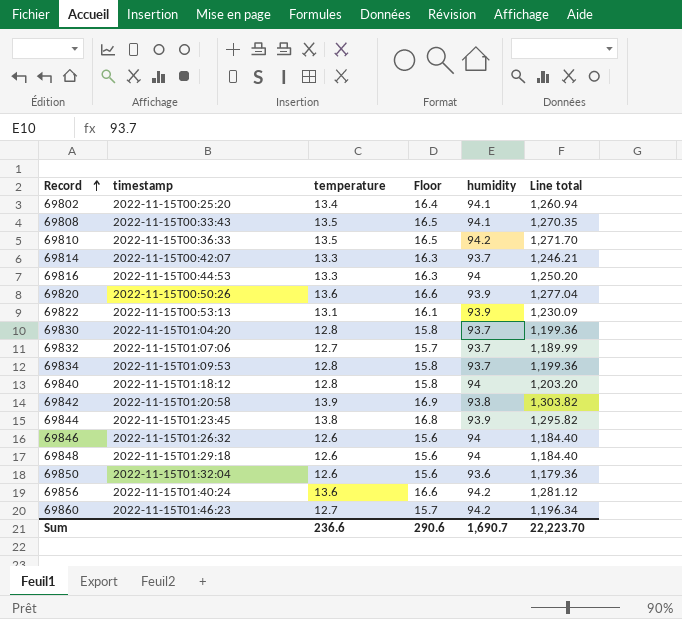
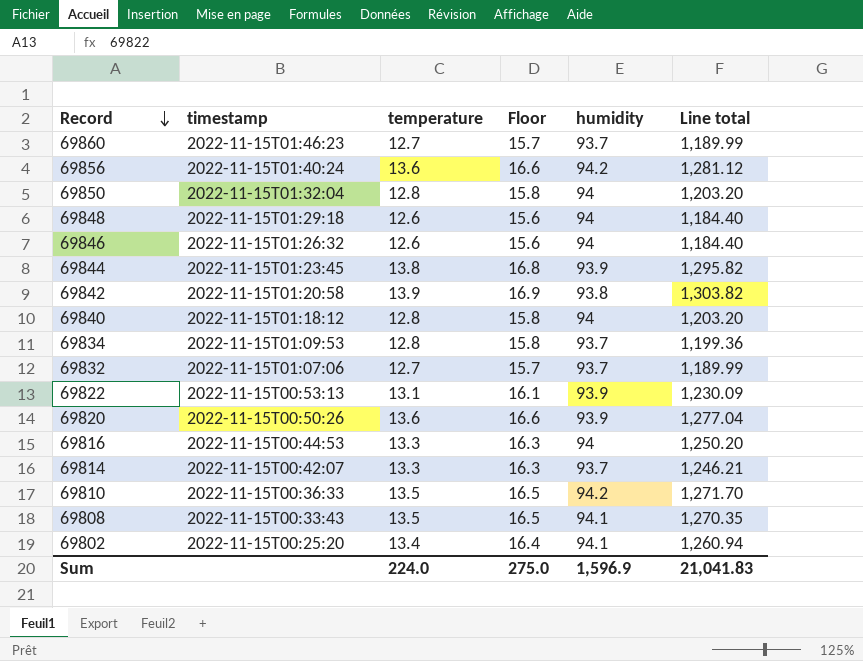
row order: Record ascending -> Record descending
row 69830: 2022-11-15T01:04:20 | 12.8 | 15.8 | 93.7 | 1,199.36 -> none
69860 | humidity: 94.2 -> 93.7
69860 | Line total: 1,196.34 -> 1,189.99
69850 | temperature: 12.6 -> 12.8
69850 | Floor: 15.6 -> 15.8
69850 | humidity: 93.6 -> 94
69850 | Line total: 1,179.36 -> 1,203.20
Sum | temperature: 236.6 -> 224.0
Sum | Floor: 290.6 -> 275.0
Sum | humidity: 1,690.7 -> 1,596.9
Sum | Line total: 22,223.70 -> 21,041.83

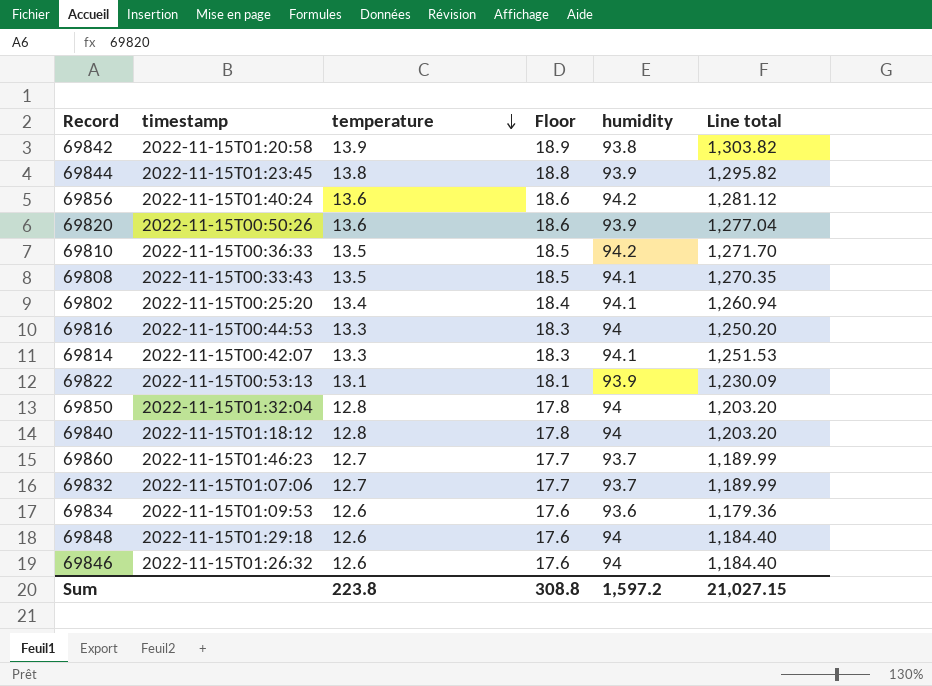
row order: Record descending -> temperature descending
column Floor | formula: [temperature] + 3 -> [temperature] + 5
69814 | humidity: 93.7 -> 94.1
69814 | Line total: 1,246.21 -> 1,251.53
69834 | temperature: 12.8 -> 12.6
69834 | humidity: 93.7 -> 93.6
69834 | Line total: 1,199.36 -> 1,179.36
Sum | temperature: 224.0 -> 223.8
Sum | Floor: 275.0 -> 308.8
Sum | humidity: 1,596.9 -> 1,597.2
Sum | Line total: 21,041.83 -> 21,027.15

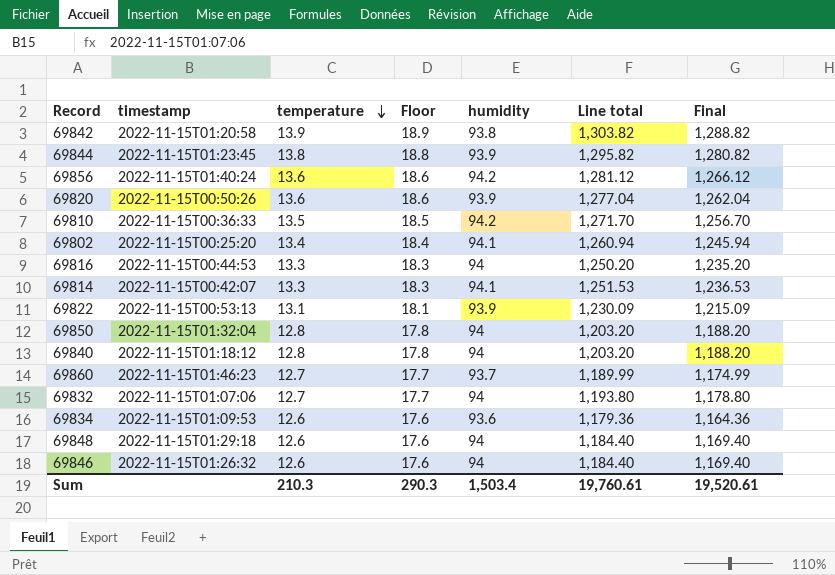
column Final | formula: none -> [Line total] - 15
row 69808: 2022-11-15T00:33:43 | 13.5 | 18.5 | 94.1 | 1,270.35 -> none
69832 | humidity: 93.7 -> 94
69832 | Line total: 1,189.99 -> 1,193.80
Sum | temperature: 223.8 -> 210.3
Sum | Floor: 308.8 -> 290.3
Sum | humidity: 1,597.2 -> 1,503.4
Sum | Line total: 21,027.15 -> 19,760.61

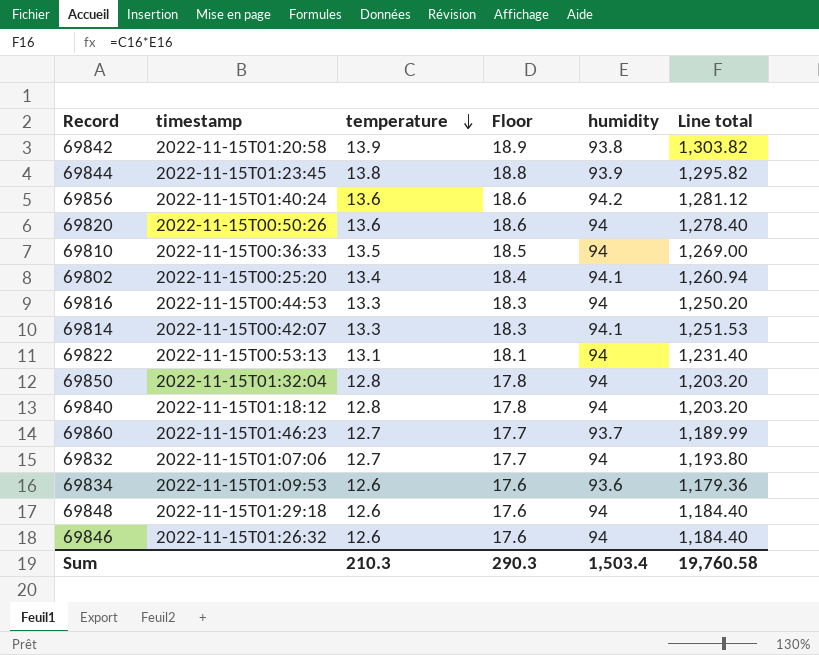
column Final | formula: [Line total] - 15 -> none
69820 | humidity: 93.9 -> 94
69820 | Line total: 1,277.04 -> 1,278.40
69810 | humidity: 94.2 -> 94
69810 | Line total: 1,271.70 -> 1,269.00
69822 | humidity: 93.9 -> 94
69822 | Line total: 1,230.09 -> 1,231.40
Sum | Line total: 19,760.61 -> 19,760.58

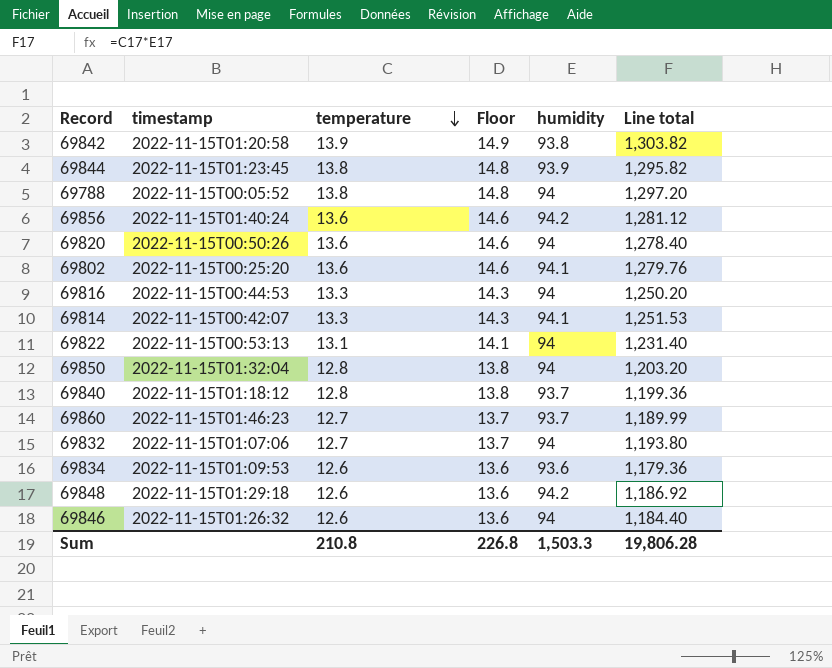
column Floor | formula: [temperature] + 5 -> [temperature] + 1
row 69810: 2022-11-15T00:36:33 | 13.5 | 18.5 | 94 | 1,269.00 -> none
row 69788: none -> 2022-11-15T00:05:52 | 13.8 | 14.8 | 94 | 1,297.20
69802 | temperature: 13.4 -> 13.6
69802 | Line total: 1,260.94 -> 1,279.76
69840 | humidity: 94 -> 93.7
69840 | Line total: 1,203.20 -> 1,199.36
69848 | humidity: 94 -> 94.2
69848 | Line total: 1,184.40 -> 1,186.92
Sum | temperature: 210.3 -> 210.8
Sum | Floor: 290.3 -> 226.8
Sum | humidity: 1,503.4 -> 1,503.3
Sum | Line total: 19,760.58 -> 19,806.28

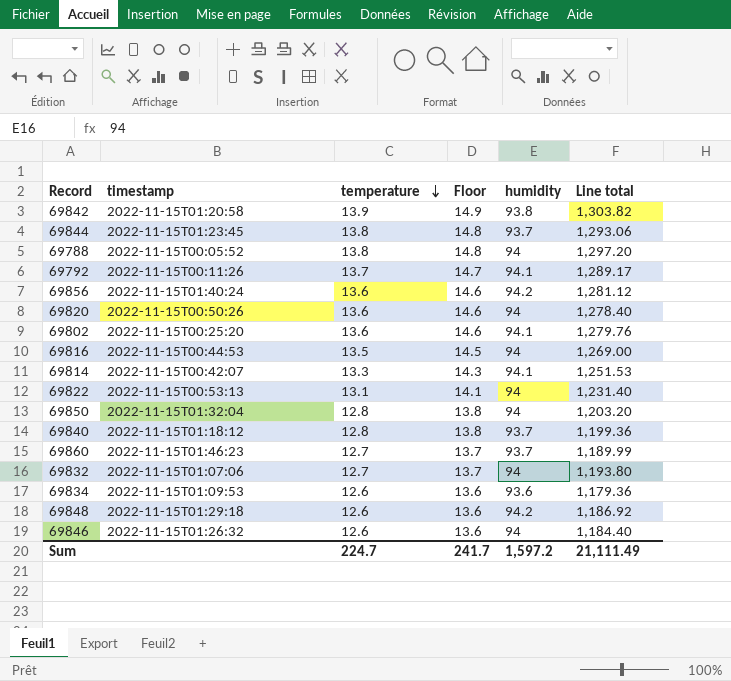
69844 | humidity: 93.9 -> 93.7
69844 | Line total: 1,295.82 -> 1,293.06
row 69792: none -> 2022-11-15T00:11:26 | 13.7 | 14.7 | 94.1 | 1,289.17
69816 | temperature: 13.3 -> 13.5
69816 | Floor: 14.3 -> 14.5
69816 | Line total: 1,250.20 -> 1,269.00
Sum | temperature: 210.8 -> 224.7
Sum | Floor: 226.8 -> 241.7
Sum | humidity: 1,503.3 -> 1,597.2
Sum | Line total: 19,806.28 -> 21,111.49

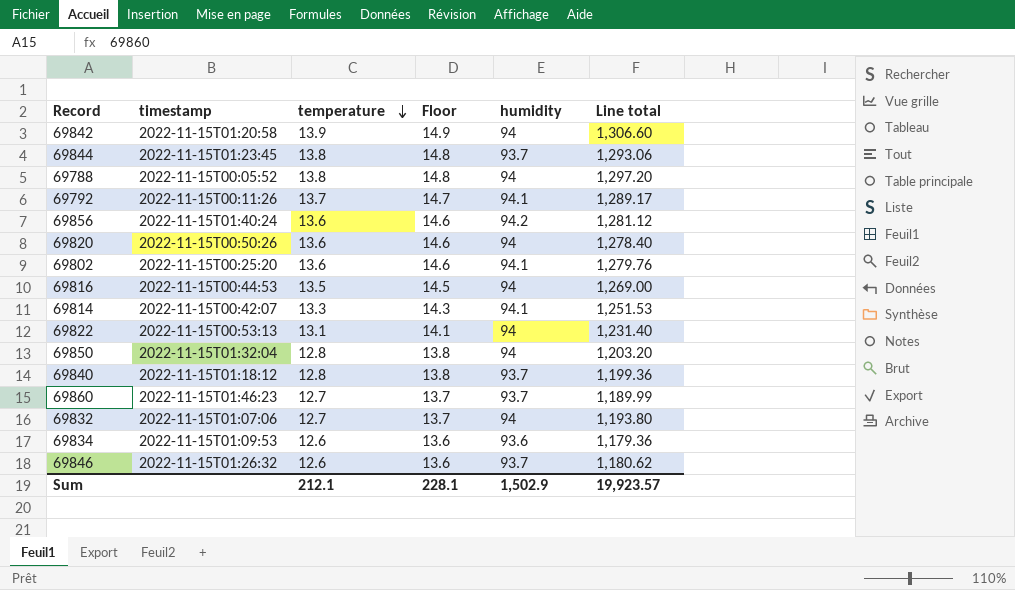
row 69848: 2022-11-15T01:29:18 | 12.6 | 13.6 | 94.2 | 1,186.92 -> none
69842 | humidity: 93.8 -> 94
69842 | Line total: 1,303.82 -> 1,306.60
69846 | humidity: 94 -> 93.7
69846 | Line total: 1,184.40 -> 1,180.62
Sum | temperature: 224.7 -> 212.1
Sum | Floor: 241.7 -> 228.1
Sum | humidity: 1,597.2 -> 1,502.9
Sum | Line total: 21,111.49 -> 19,923.57

